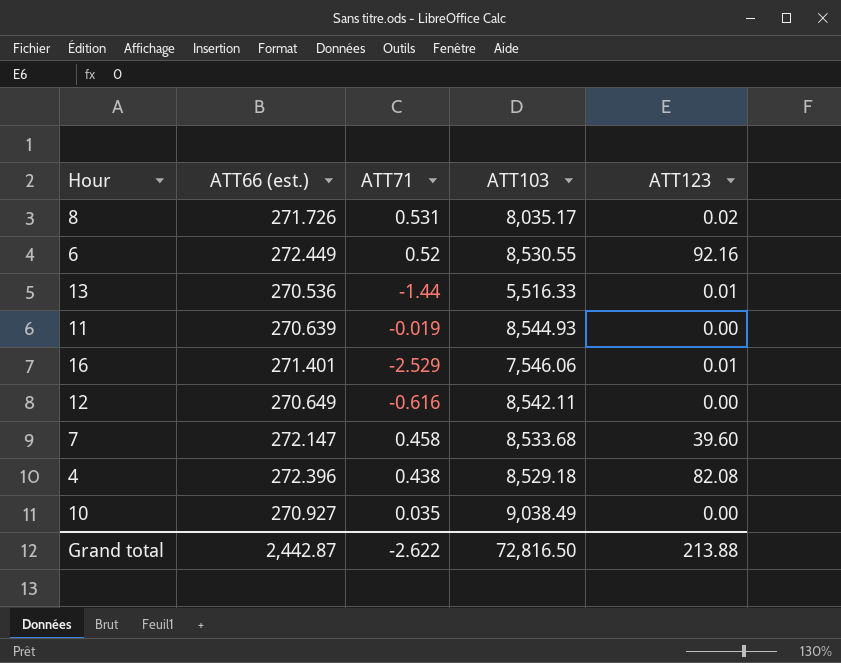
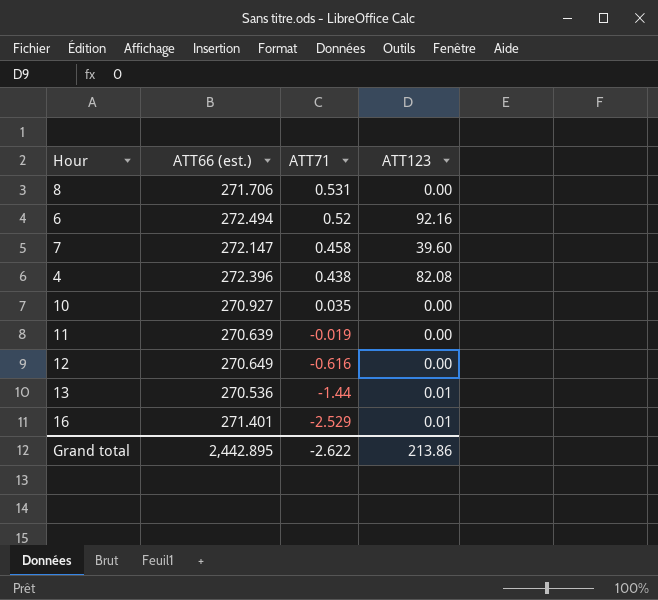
row order: none -> ATT71 descending
column ATT103 | position: 4 -> none
8 | ATT66 (est.): 271.726 -> 271.706
8 | ATT123: 0.02 -> 0.00
6 | ATT66 (est.): 272.449 -> 272.494
Grand total | ATT66 (est.): 2,442.87 -> 2,442.895
Grand total | ATT123: 213.88 -> 213.86

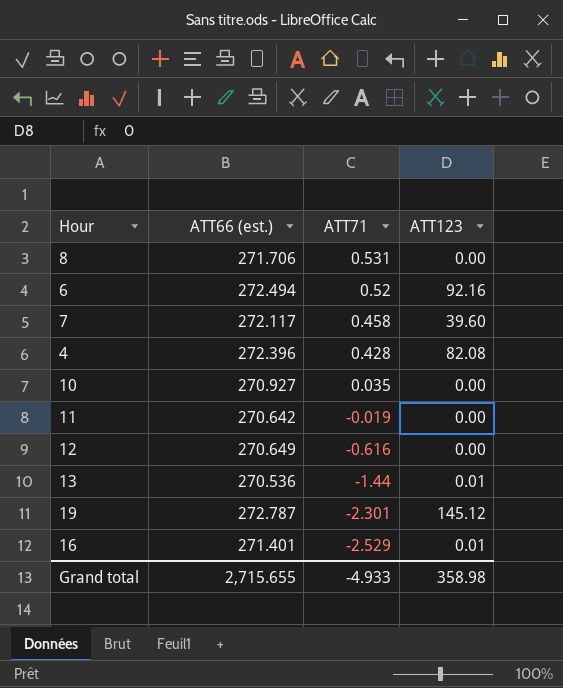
7 | ATT66 (est.): 272.147 -> 272.117
4 | ATT71: 0.438 -> 0.428
11 | ATT66 (est.): 270.639 -> 270.642
row 19: none -> 272.787 | -2.301 | 145.12
Grand total | ATT66 (est.): 2,442.895 -> 2,715.655
Grand total | ATT71: -2.622 -> -4.933
Grand total | ATT123: 213.86 -> 358.98

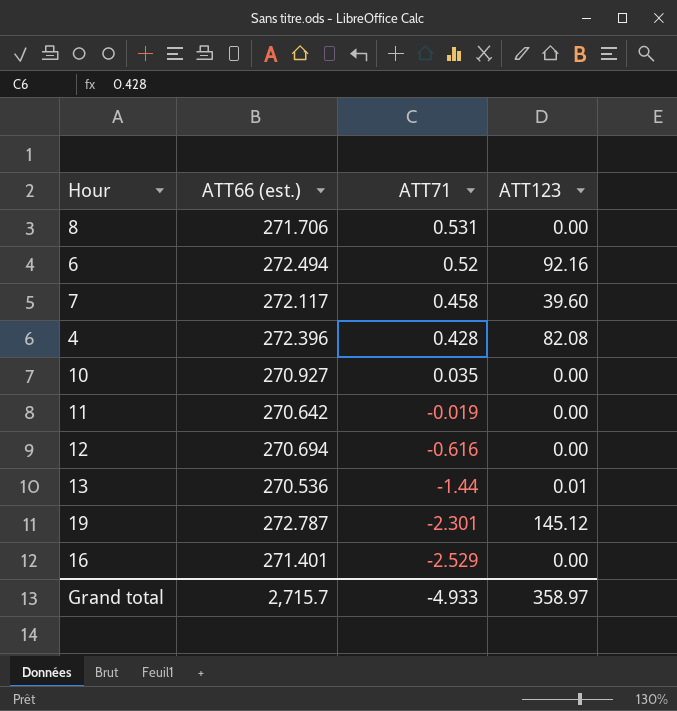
12 | ATT66 (est.): 270.649 -> 270.694
16 | ATT123: 0.01 -> 0.00
Grand total | ATT66 (est.): 2,715.655 -> 2,715.7
Grand total | ATT123: 358.98 -> 358.97

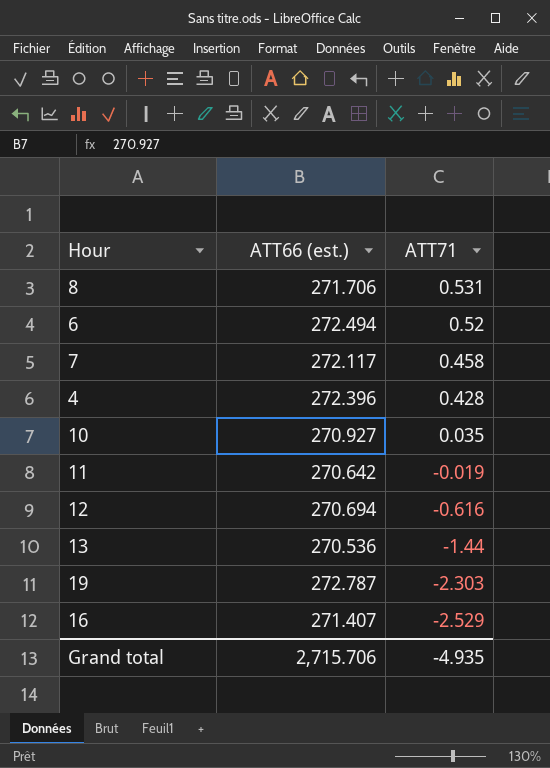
column ATT123 | position: 4 -> none
19 | ATT71: -2.301 -> -2.303
16 | ATT66 (est.): 271.401 -> 271.407
Grand total | ATT66 (est.): 2,715.7 -> 2,715.706
Grand total | ATT71: -4.933 -> -4.935

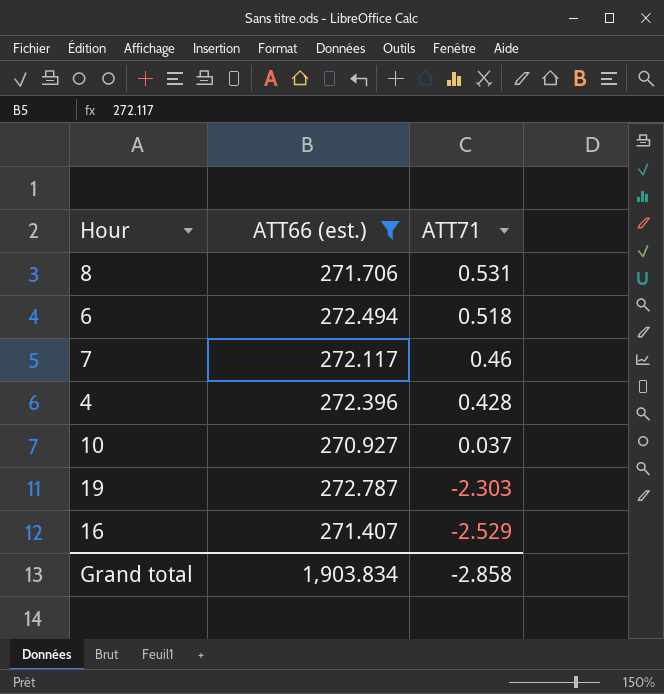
filter: none -> ATT66 (est.) >= 270.927
6 | ATT71: 0.52 -> 0.518
7 | ATT71: 0.458 -> 0.46
10 | ATT71: 0.035 -> 0.037
Grand total | ATT66 (est.): 2,715.706 -> 1,903.834
Grand total | ATT71: -4.935 -> -2.858

